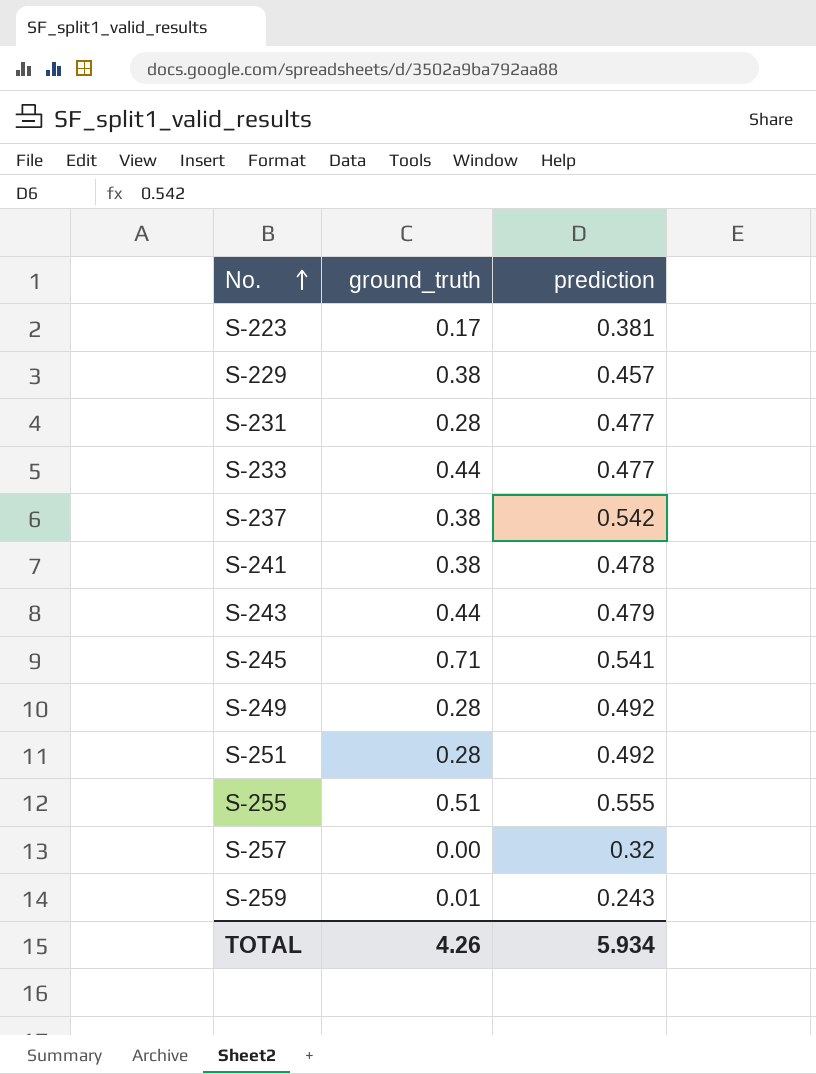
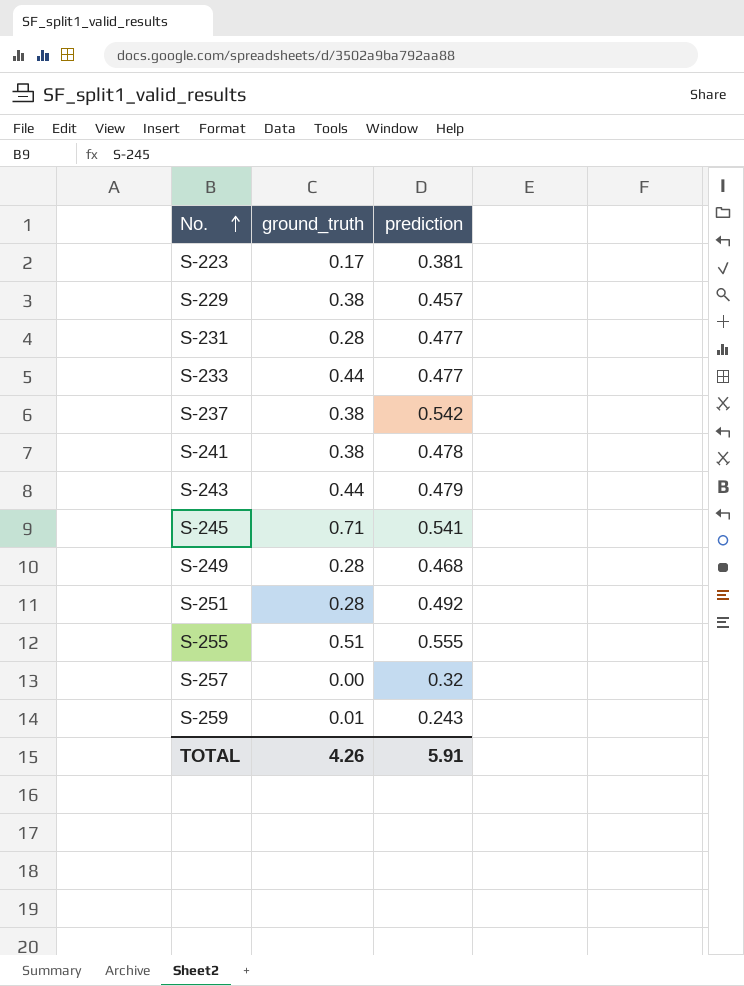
S-249 | prediction: 0.492 -> 0.468
TOTAL | prediction: 5.934 -> 5.91

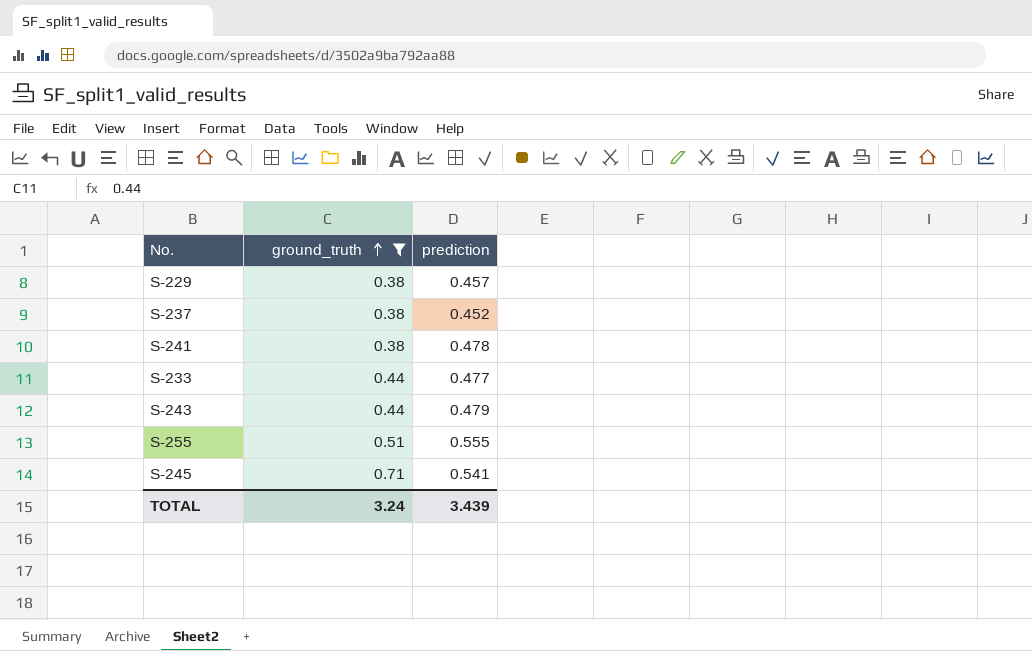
filter: none -> ground_truth >= 0.38
row order: No. ascending -> ground_truth ascending
S-237 | prediction: 0.542 -> 0.452
TOTAL | ground_truth: 4.26 -> 3.24
TOTAL | prediction: 5.91 -> 3.439

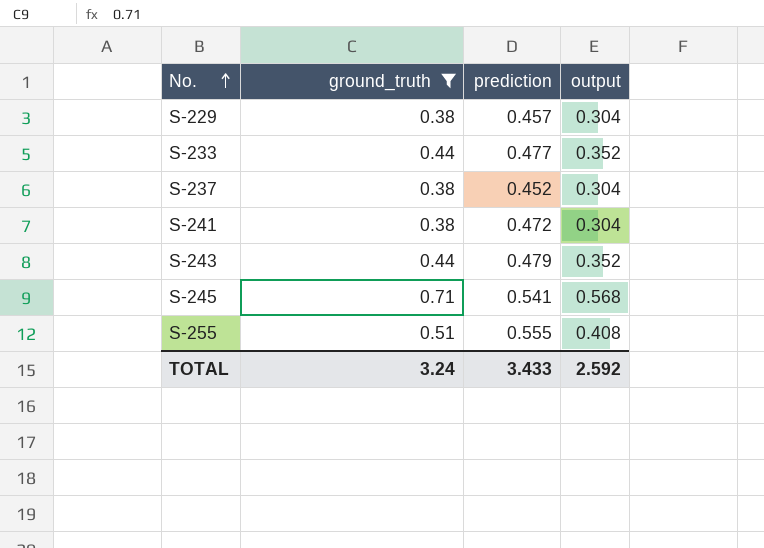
row order: ground_truth ascending -> No. ascending
column output | formula: none -> [ground_truth] * 0.8
S-241 | prediction: 0.478 -> 0.472
TOTAL | prediction: 3.439 -> 3.433

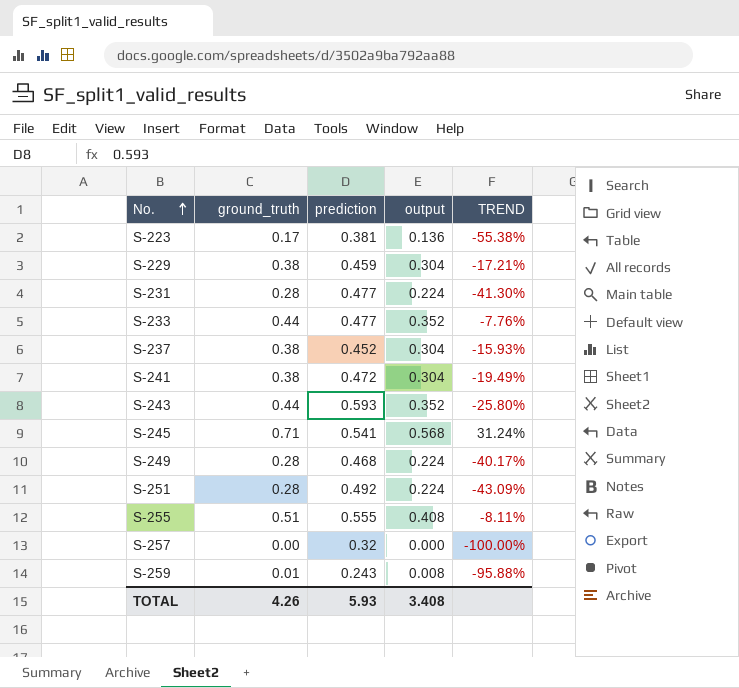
filter: ground_truth >= 0.38 -> none
column TREND | formula: none -> ([ground_truth] - [prediction]) / [prediction]
S-229 | prediction: 0.457 -> 0.459
S-243 | prediction: 0.479 -> 0.593
TOTAL | ground_truth: 3.24 -> 4.26
TOTAL | prediction: 3.433 -> 5.93
TOTAL | output: 2.592 -> 3.408

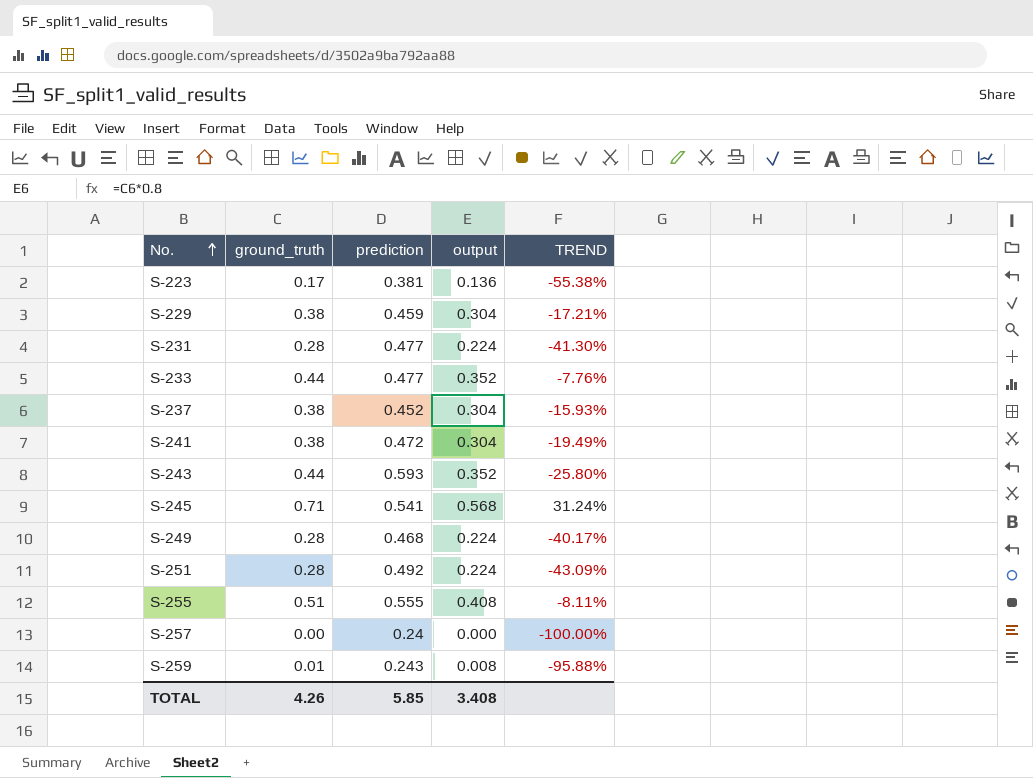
S-257 | prediction: 0.32 -> 0.24
TOTAL | prediction: 5.93 -> 5.85

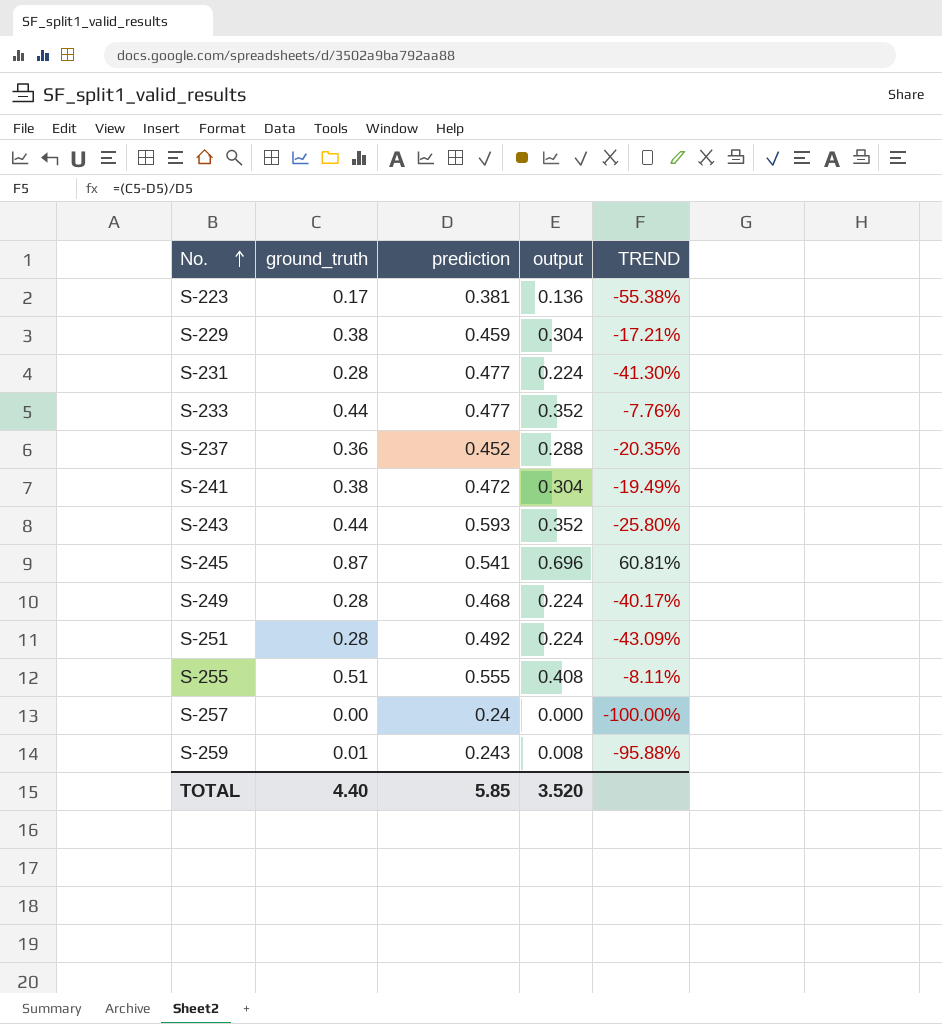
S-237 | ground_truth: 0.38 -> 0.36
S-237 | output: 0.304 -> 0.288
S-237 | TREND: -15.93% -> -20.35%
S-245 | ground_truth: 0.71 -> 0.87
S-245 | output: 0.568 -> 0.696
S-245 | TREND: 31.24% -> 60.81%
TOTAL | ground_truth: 4.26 -> 4.40
TOTAL | output: 3.408 -> 3.520

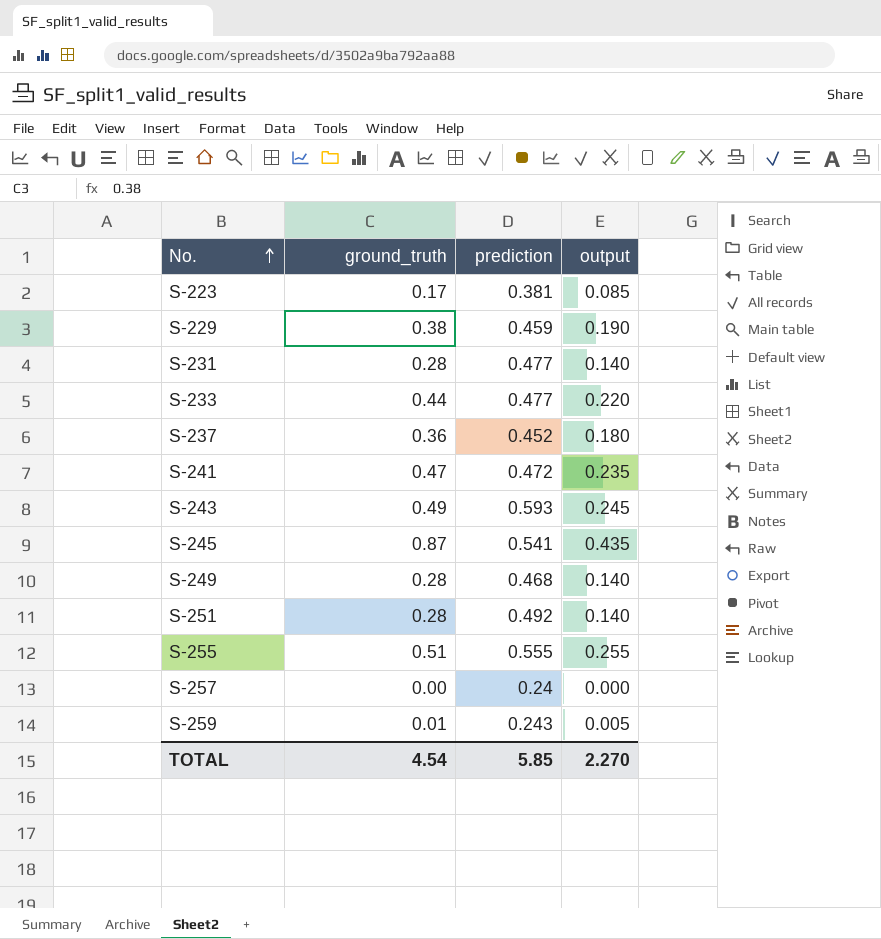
column TREND | formula: ([ground_truth] - [prediction]) / [prediction] -> none
column output | formula: [ground_truth] * 0.8 -> [ground_truth] * 0.5
S-241 | ground_truth: 0.38 -> 0.47
S-243 | ground_truth: 0.44 -> 0.49
TOTAL | ground_truth: 4.40 -> 4.54
TOTAL | output: 3.520 -> 2.270

